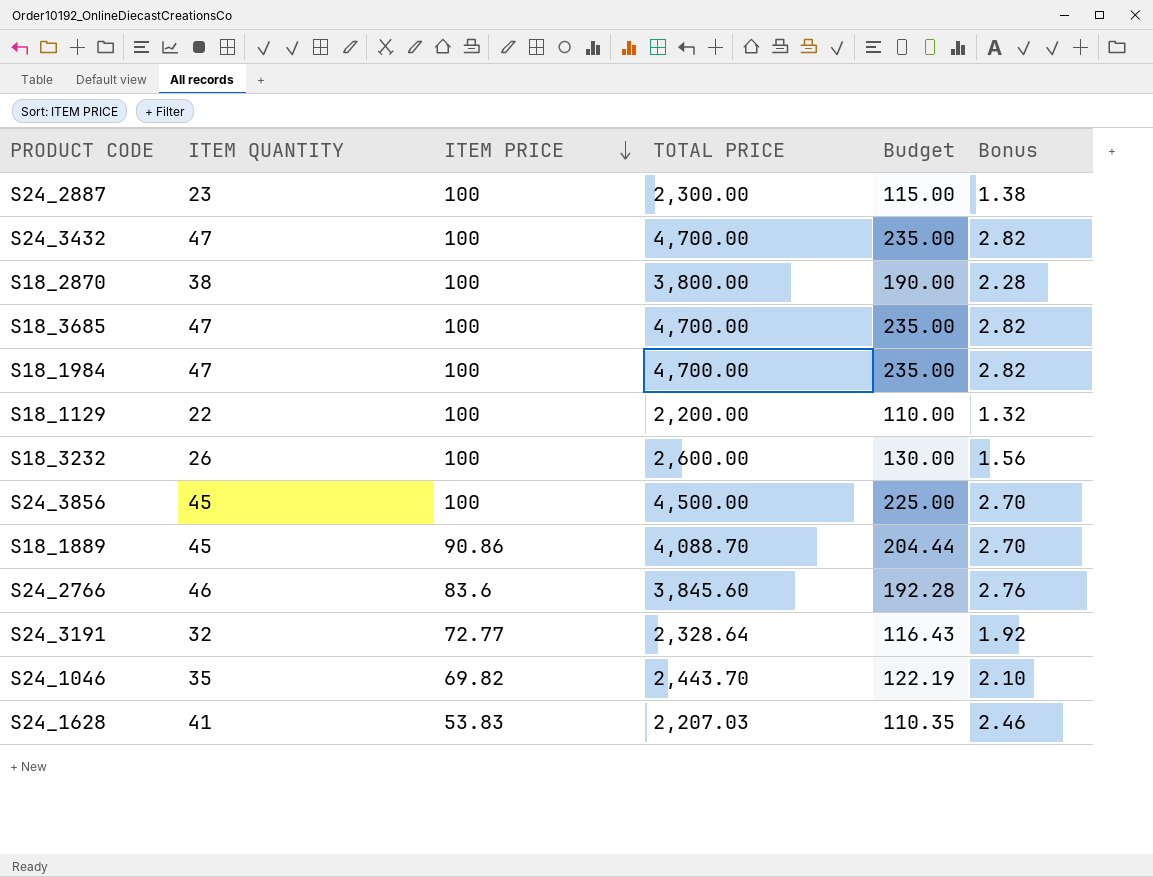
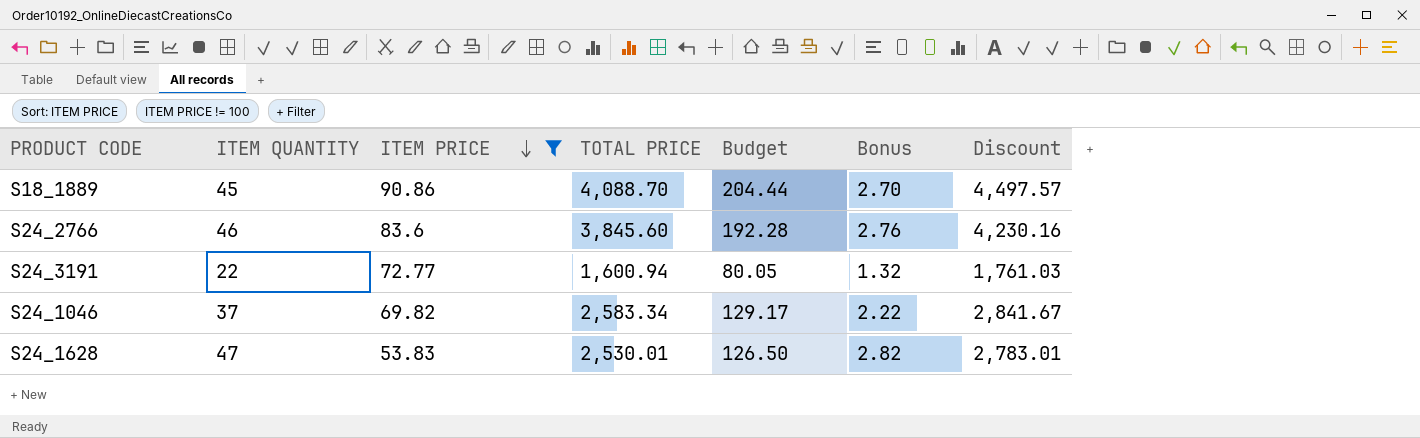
filter: none -> ITEM PRICE != 100
column Discount | formula: none -> [TOTAL PRICE] * 1.1
S24_3191 | ITEM QUANTITY: 32 -> 22
S24_3191 | TOTAL PRICE: 2,328.64 -> 1,600.94
S24_3191 | Budget: 116.43 -> 80.05
S24_3191 | Bonus: 1.92 -> 1.32
S24_1046 | ITEM QUANTITY: 35 -> 37
S24_1046 | TOTAL PRICE: 2,443.70 -> 2,583.34
S24_1046 | Budget: 122.19 -> 129.17
S24_1046 | Bonus: 2.10 -> 2.22
S24_1628 | ITEM QUANTITY: 41 -> 47
S24_1628 | TOTAL PRICE: 2,207.03 -> 2,530.01
S24_1628 | Budget: 110.35 -> 126.50
S24_1628 | Bonus: 2.46 -> 2.82

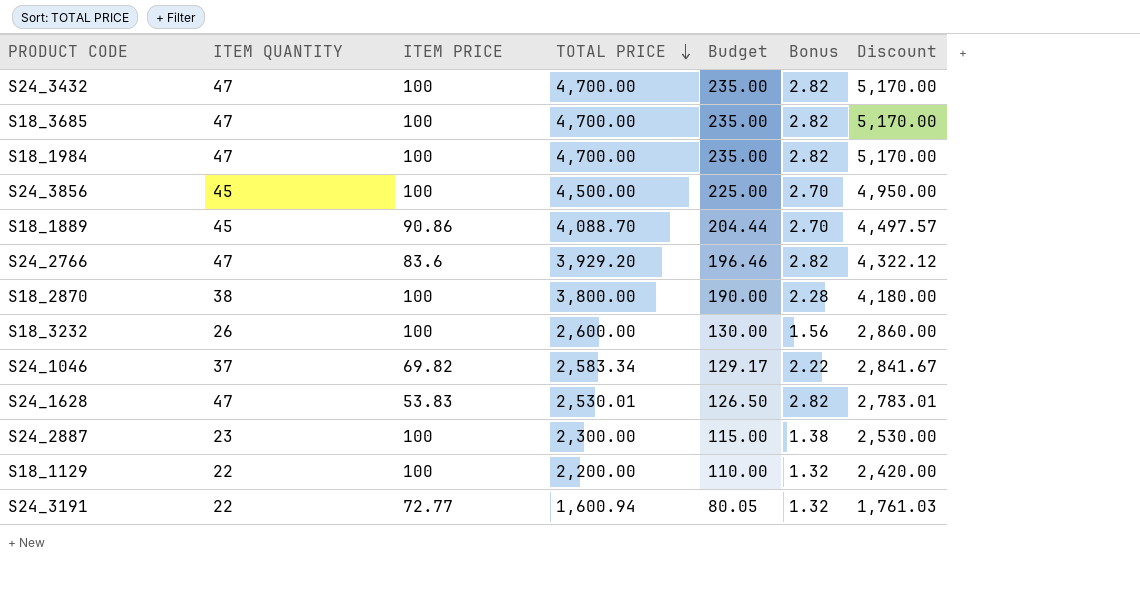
filter: ITEM PRICE != 100 -> none
row order: ITEM PRICE descending -> TOTAL PRICE descending
S24_2766 | ITEM QUANTITY: 46 -> 47
S24_2766 | TOTAL PRICE: 3,845.60 -> 3,929.20
S24_2766 | Budget: 192.28 -> 196.46
S24_2766 | Bonus: 2.76 -> 2.82
S24_2766 | Discount: 4,230.16 -> 4,322.12

